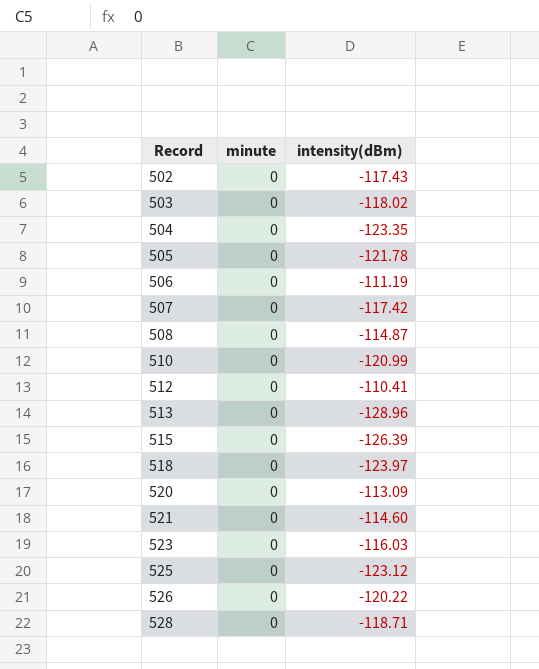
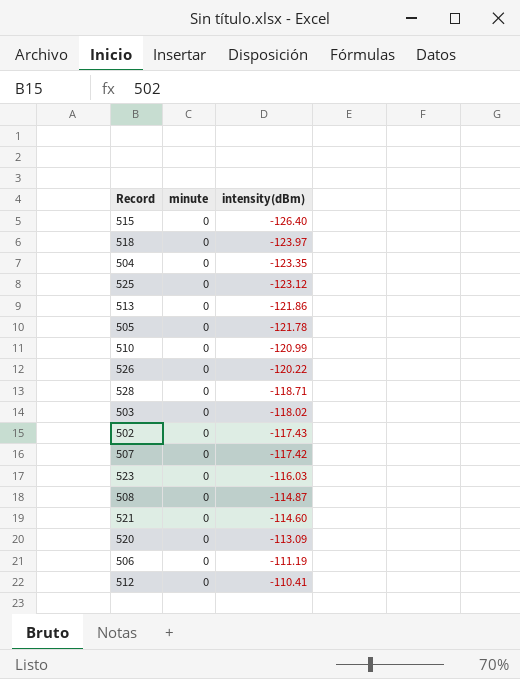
row order: Record ascending -> intensity(dBm) ascending
515 | intensity(dBm): -126.39 -> -126.40
513 | intensity(dBm): -128.96 -> -121.86

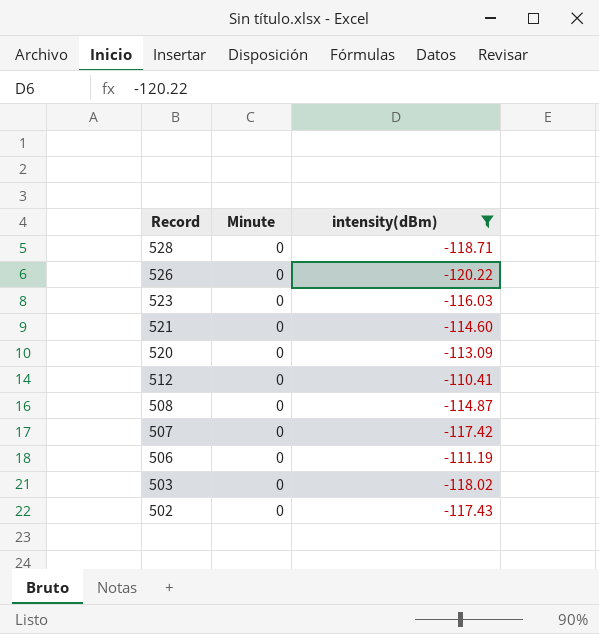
filter: none -> intensity(dBm) >= -120.22
row order: intensity(dBm) ascending -> Record descending
column name: minute -> Minute

